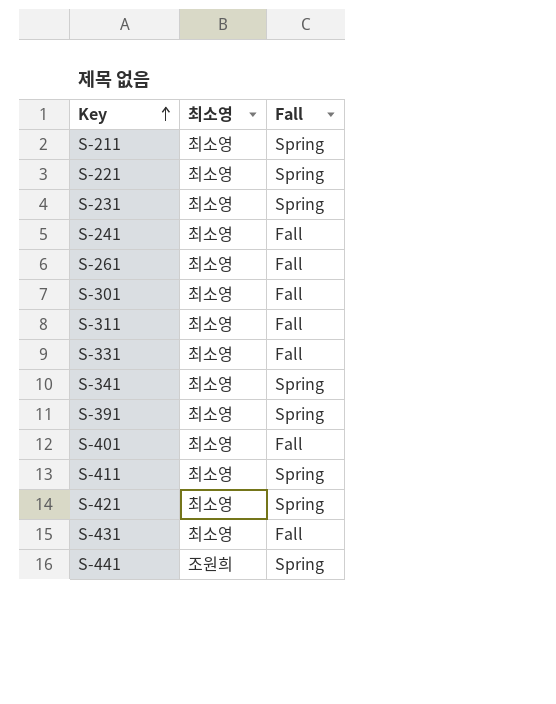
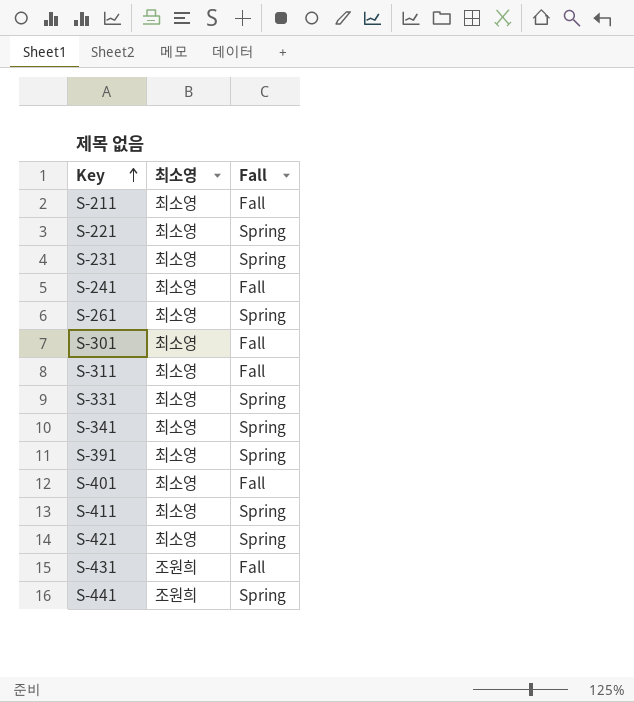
S-211 | Fall: Spring -> Fall
S-261 | Fall: Fall -> Spring
S-331 | Fall: Fall -> Spring
S-431 | 최소영: 최소영 -> 조원희

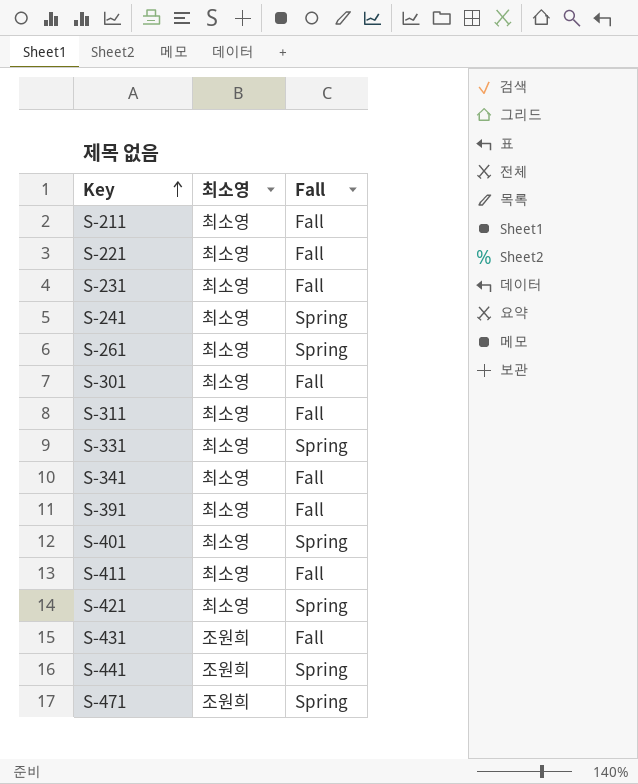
S-221 | Fall: Spring -> Fall
S-231 | Fall: Spring -> Fall
S-241 | Fall: Fall -> Spring
S-341 | Fall: Spring -> Fall
S-391 | Fall: Spring -> Fall
S-401 | Fall: Fall -> Spring
S-411 | Fall: Spring -> Fall
row S-471: none -> 조원희 | Spring

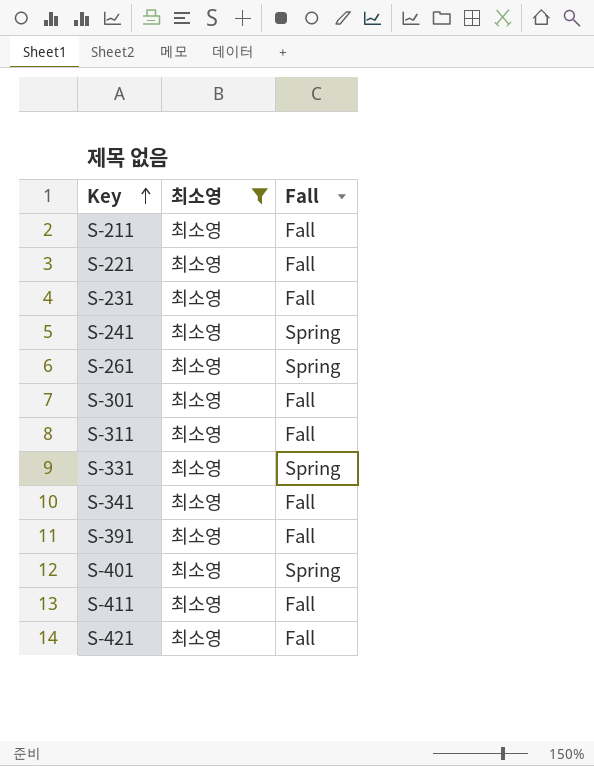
filter: none -> 최소영 = 최소영
S-421 | Fall: Spring -> Fall

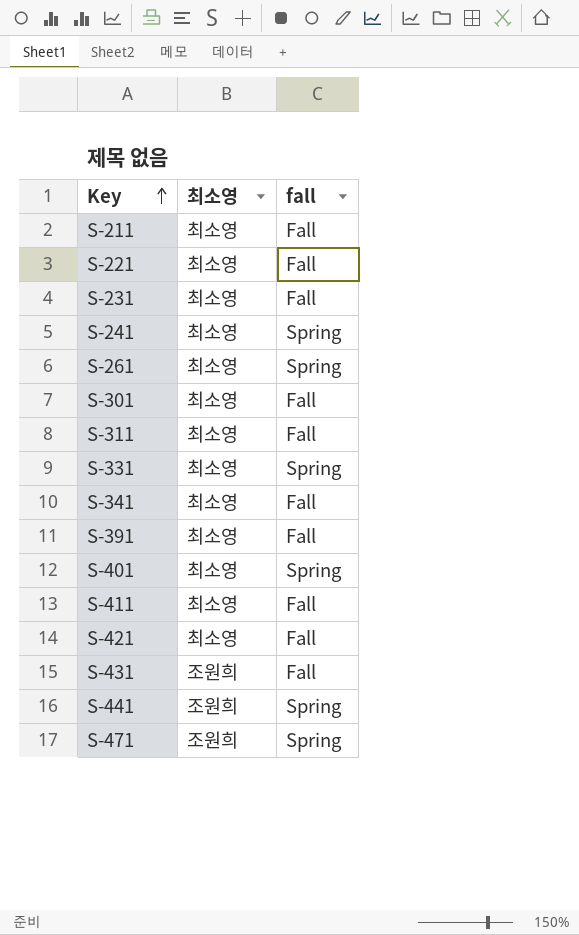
filter: 최소영 = 최소영 -> none
column name: Fall -> fall

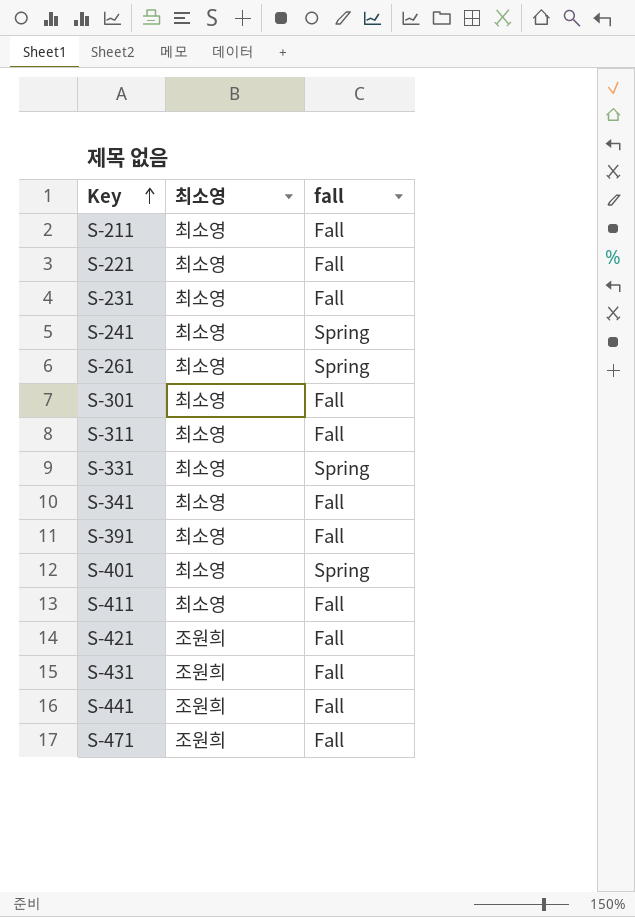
S-421 | 최소영: 최소영 -> 조원희
S-441 | fall: Spring -> Fall
S-471 | fall: Spring -> Fall

